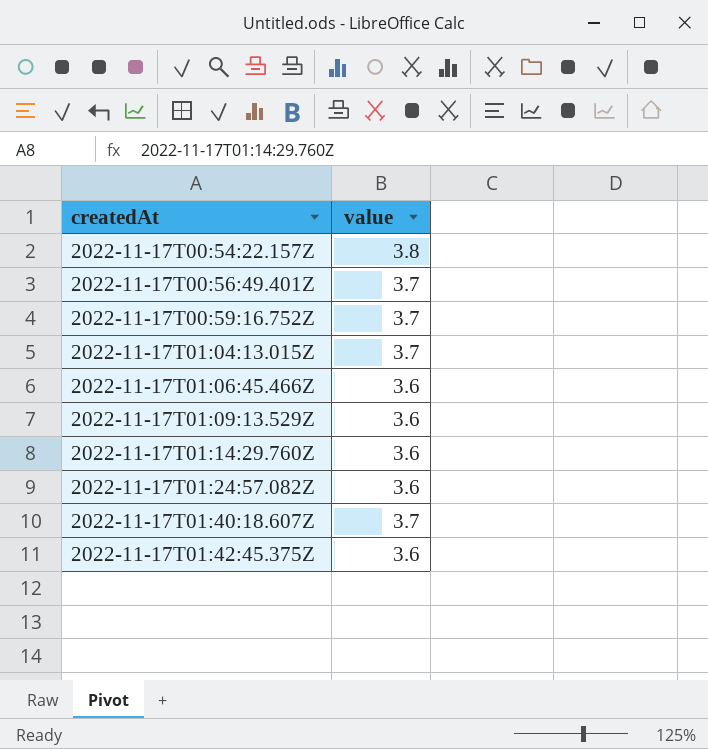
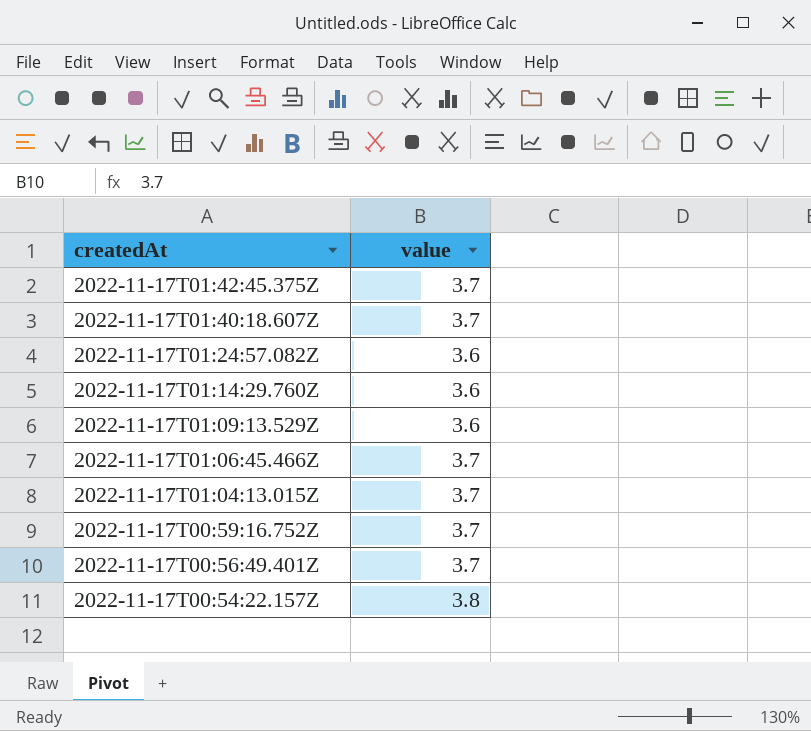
row order: createdAt ascending -> createdAt descending
2022-11-17T01:42:45.375Z | value: 3.6 -> 3.7
2022-11-17T01:06:45.466Z | value: 3.6 -> 3.7

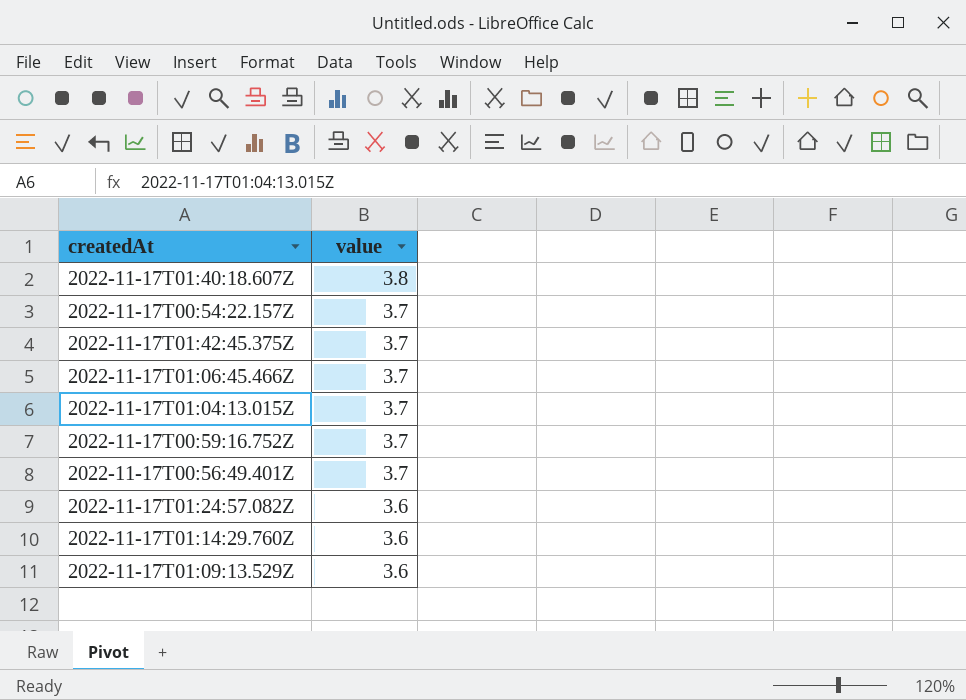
row order: createdAt descending -> value descending
2022-11-17T01:40:18.607Z | value: 3.7 -> 3.8
2022-11-17T00:54:22.157Z | value: 3.8 -> 3.7

